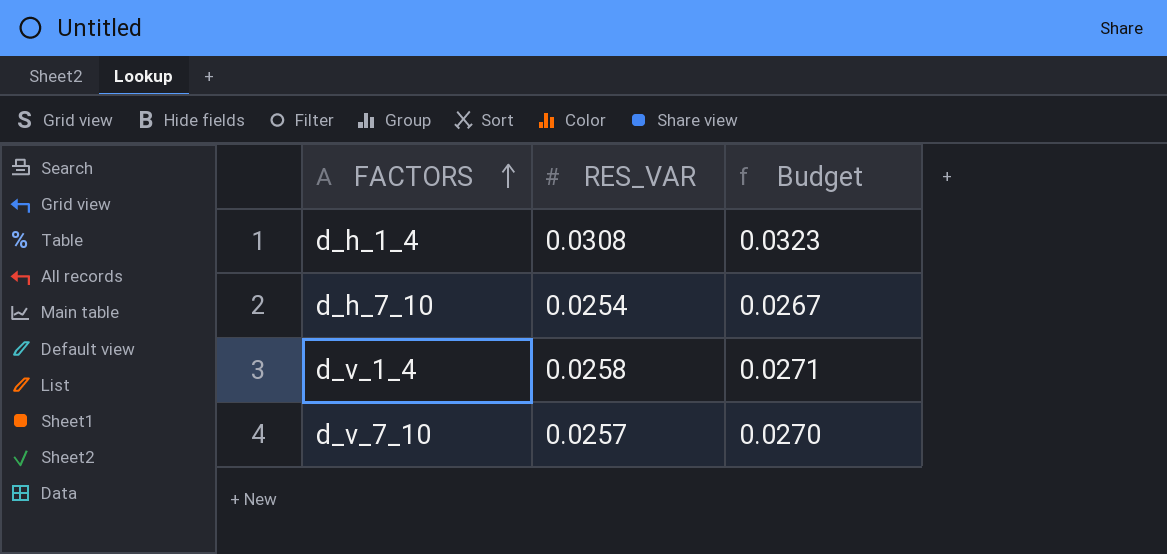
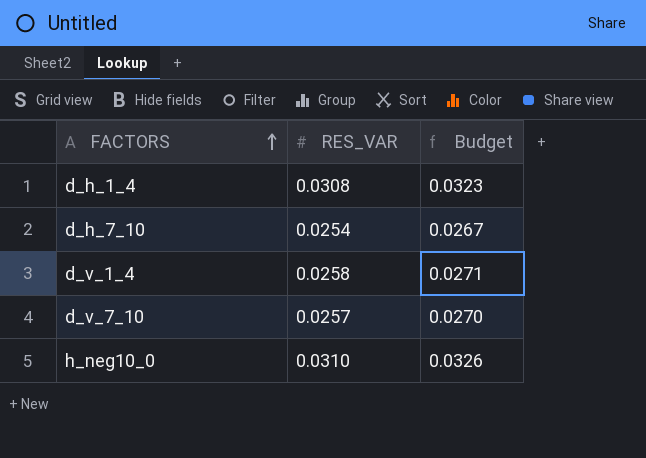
row h_neg10_0: none -> 0.0310 | 0.0326

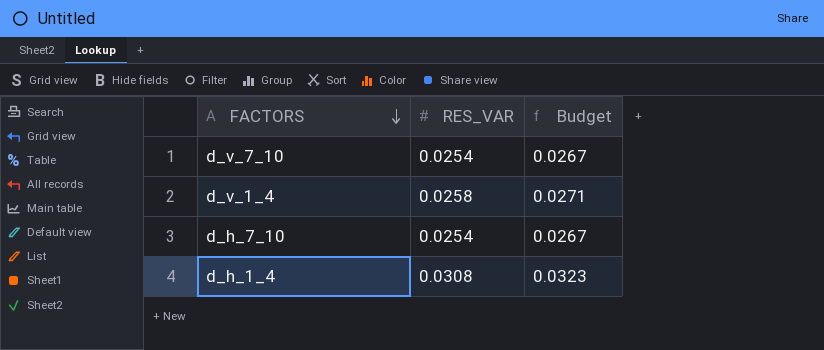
row order: FACTORS ascending -> FACTORS descending
row h_neg10_0: 0.0310 | 0.0326 -> none
d_v_7_10 | RES_VAR: 0.0257 -> 0.0254
d_v_7_10 | Budget: 0.0270 -> 0.0267

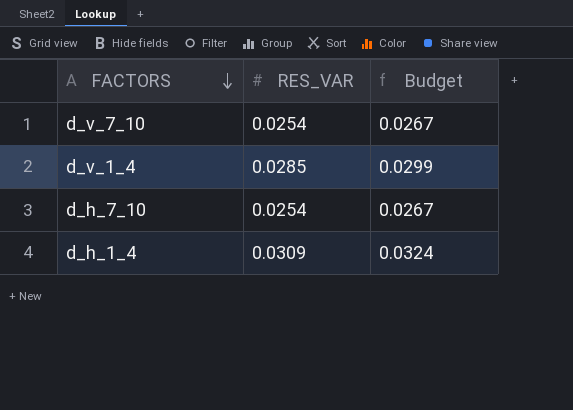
d_v_1_4 | RES_VAR: 0.0258 -> 0.0285
d_v_1_4 | Budget: 0.0271 -> 0.0299
d_h_1_4 | RES_VAR: 0.0308 -> 0.0309
d_h_1_4 | Budget: 0.0323 -> 0.0324

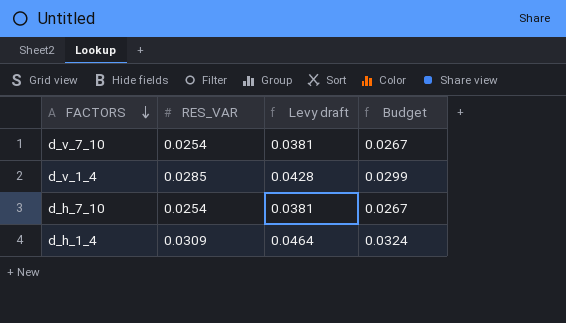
column Levy draft | formula: none -> [RES_VAR] * 1.5

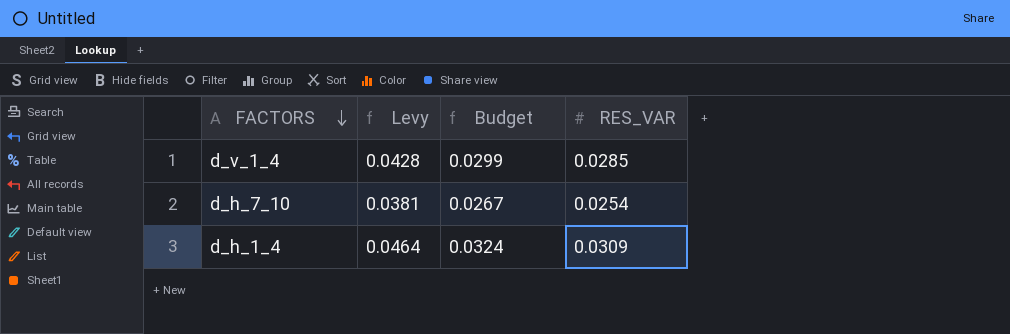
column name: Levy draft -> Levy
column RES_VAR | position: 2 -> 4
row d_v_7_10: 0.0254 | 0.0381 | 0.0267 -> none

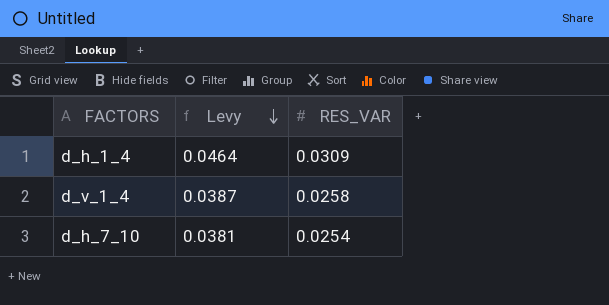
row order: FACTORS descending -> Levy descending
column Budget | formula: [RES_VAR] * 1.05 -> none
d_v_1_4 | Levy: 0.0428 -> 0.0387
d_v_1_4 | RES_VAR: 0.0285 -> 0.0258

